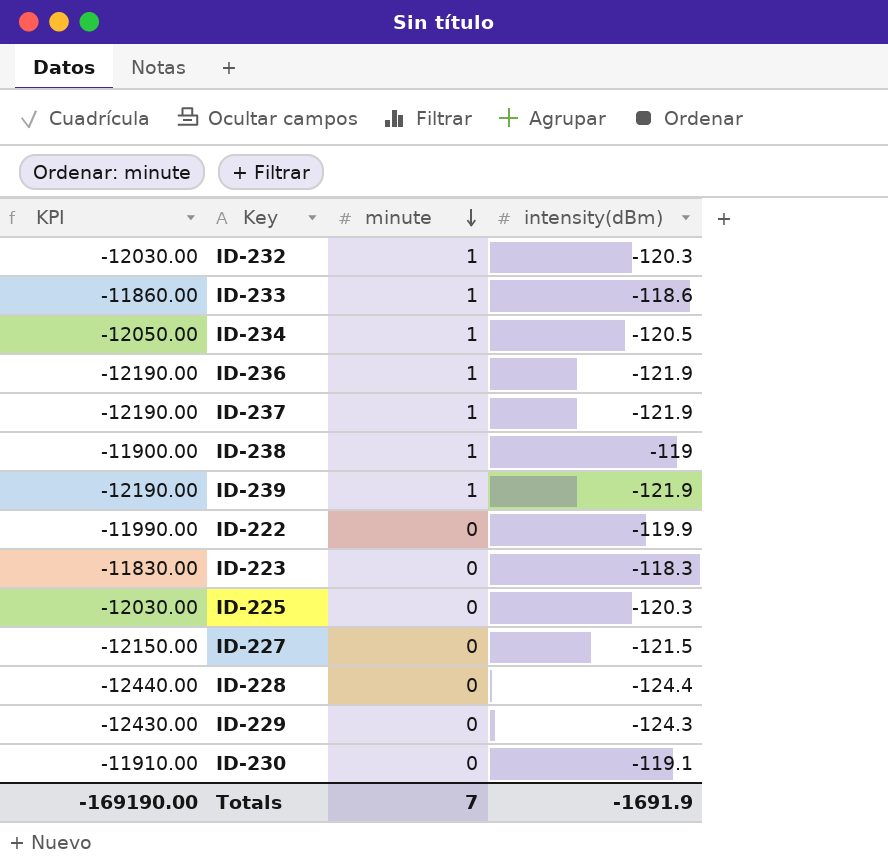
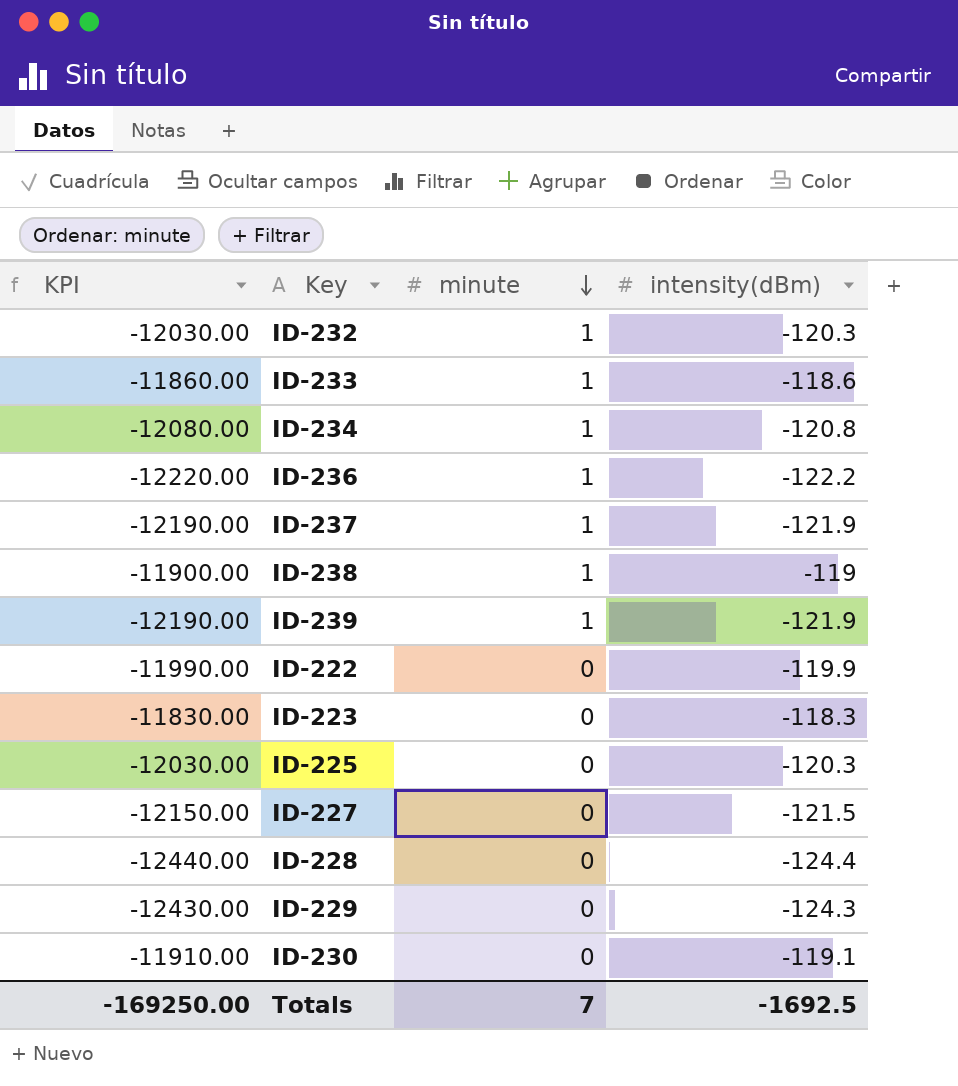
ID-234 | KPI: -12050.00 -> -12080.00
ID-234 | intensity(dBm): -120.5 -> -120.8
ID-236 | KPI: -12190.00 -> -12220.00
ID-236 | intensity(dBm): -121.9 -> -122.2
Totals | KPI: -169190.00 -> -169250.00
Totals | intensity(dBm): -1691.9 -> -1692.5

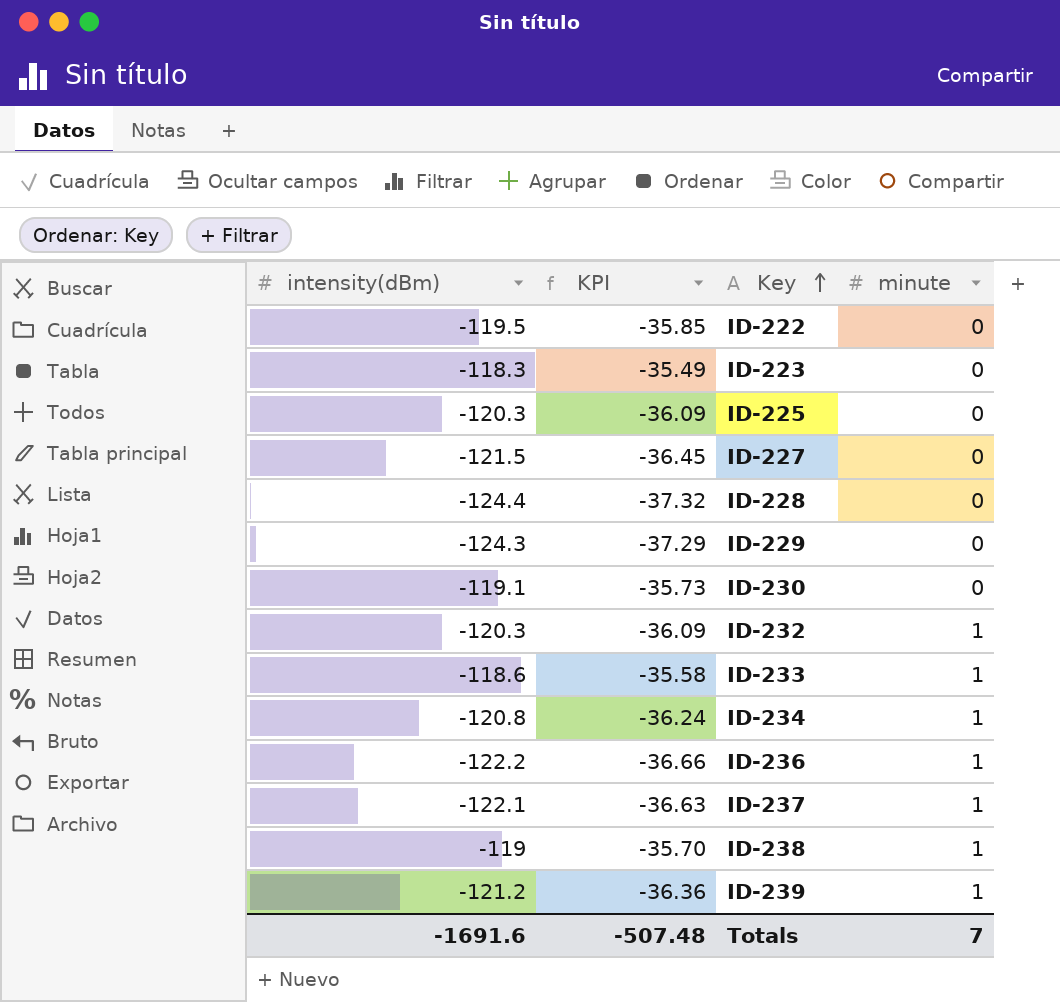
row order: minute descending -> Key ascending
column intensity(dBm) | position: 4 -> 1
column KPI | formula: [intensity(dBm)] * 100 -> [intensity(dBm)] * 0.3
ID-222 | intensity(dBm): -119.9 -> -119.5
ID-237 | intensity(dBm): -121.9 -> -122.1
ID-239 | intensity(dBm): -121.9 -> -121.2
Totals | intensity(dBm): -1692.5 -> -1691.6
Totals | KPI: -169250.00 -> -507.48

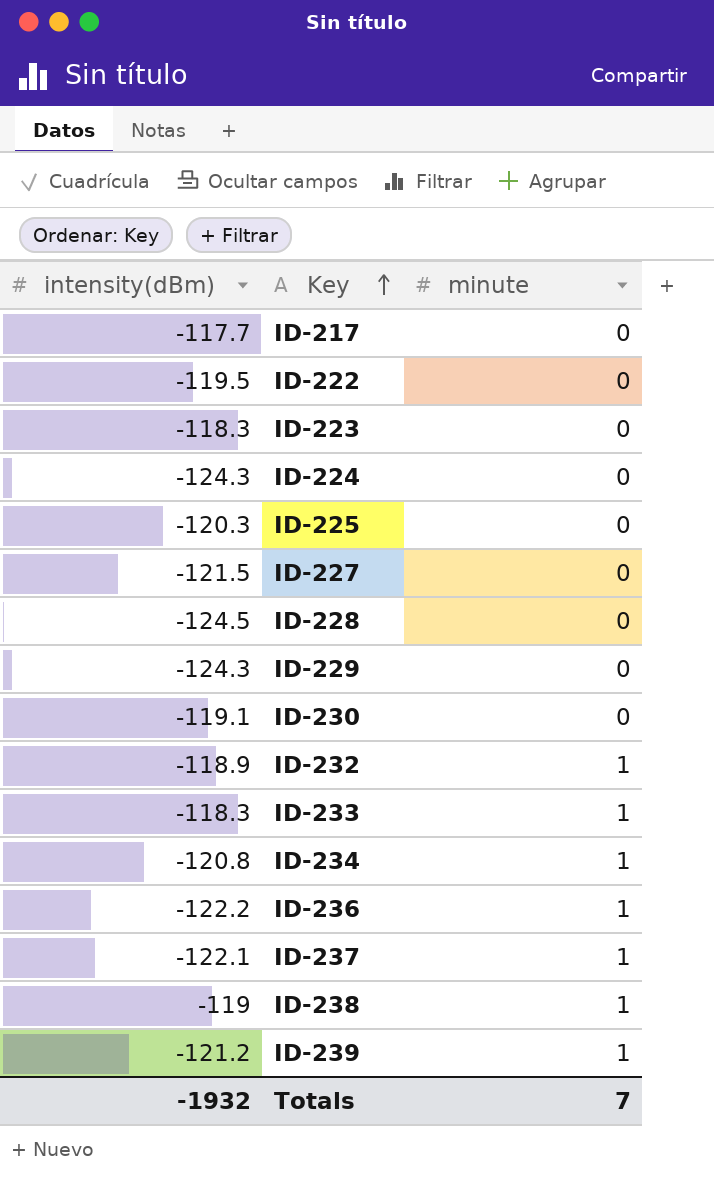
column KPI | formula: [intensity(dBm)] * 0.3 -> none
row ID-217: none -> -117.7 | 0
row ID-224: none -> -124.3 | 0
ID-228 | intensity(dBm): -124.4 -> -124.5
ID-232 | intensity(dBm): -120.3 -> -118.9
ID-233 | intensity(dBm): -118.6 -> -118.3
Totals | intensity(dBm): -1691.6 -> -1932

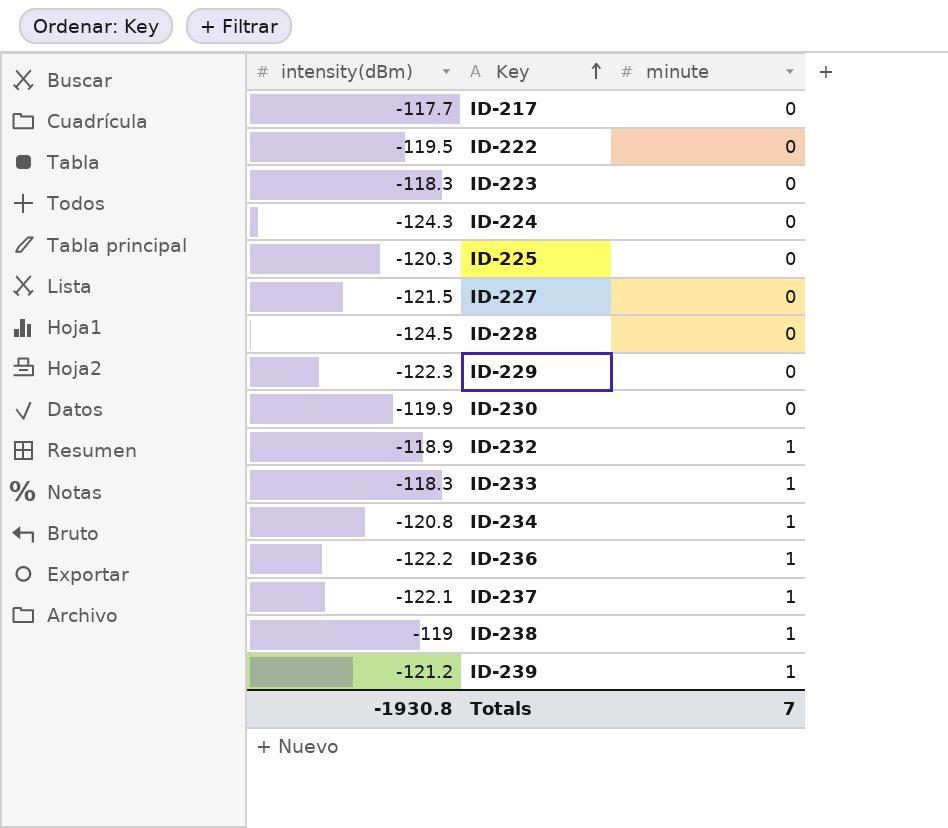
ID-229 | intensity(dBm): -124.3 -> -122.3
ID-230 | intensity(dBm): -119.1 -> -119.9
Totals | intensity(dBm): -1932 -> -1930.8

